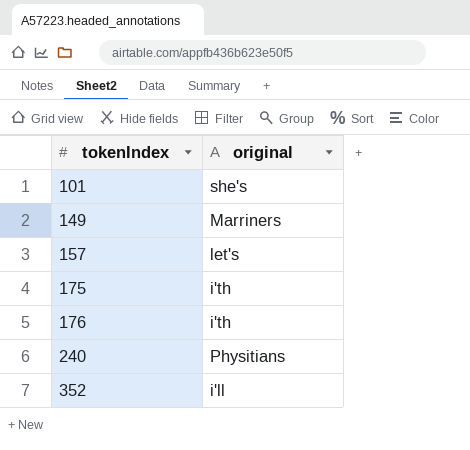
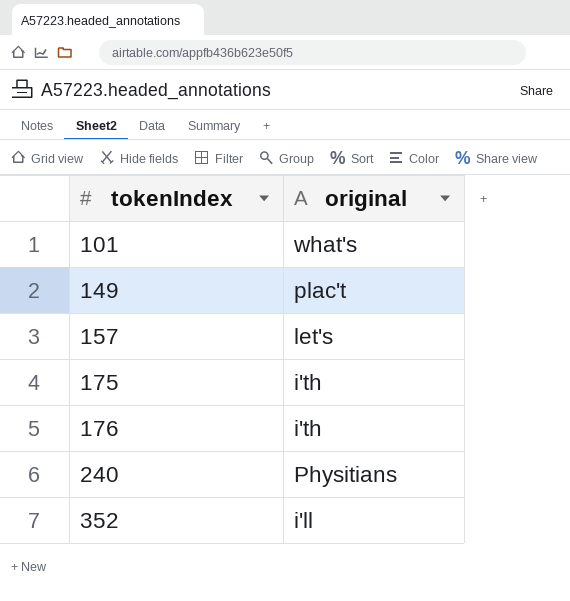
101 | original: she's -> what's
149 | original: Marriners -> plac't

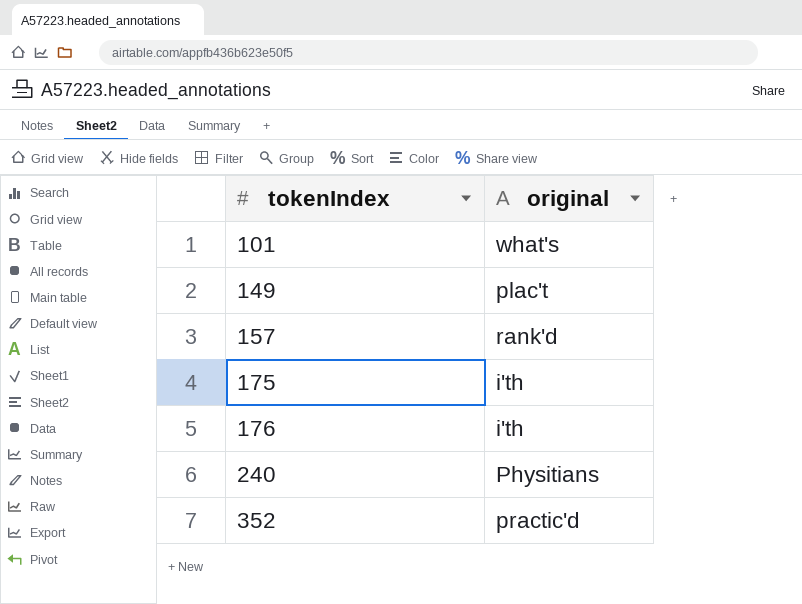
157 | original: let's -> rank'd
352 | original: i'll -> practic'd

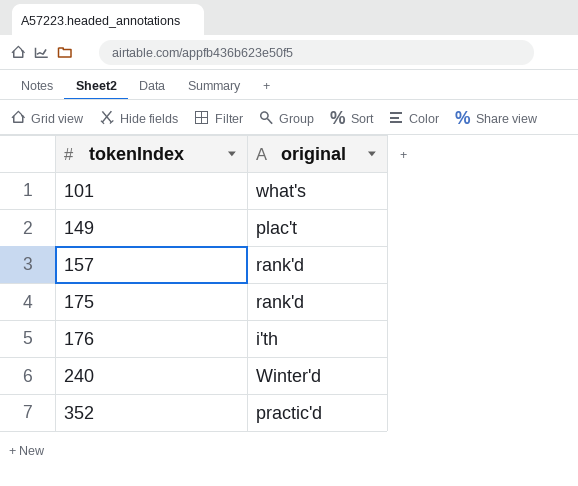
175 | original: i'th -> rank'd
240 | original: Physitians -> Winter'd

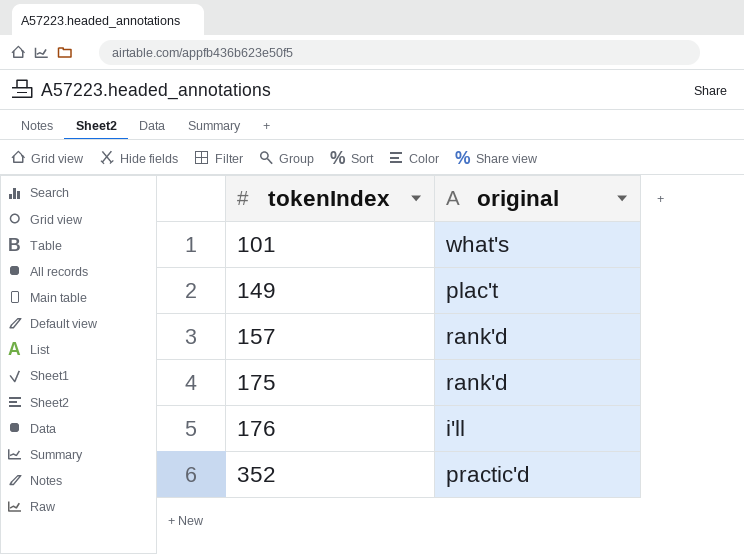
row 240: Winter'd -> none
176 | original: i'th -> i'll

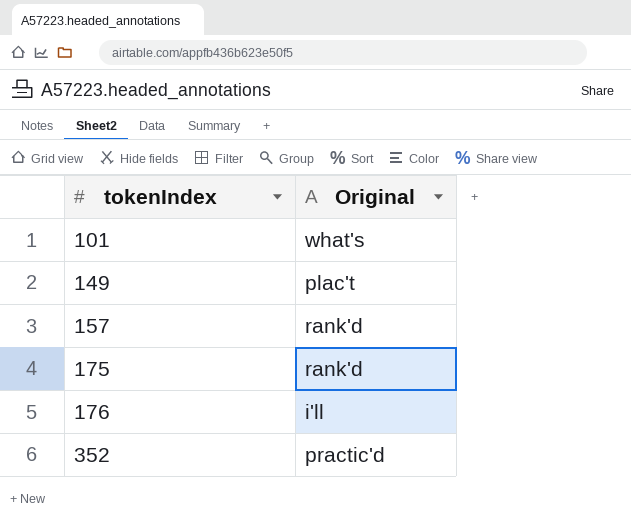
column name: original -> Original

